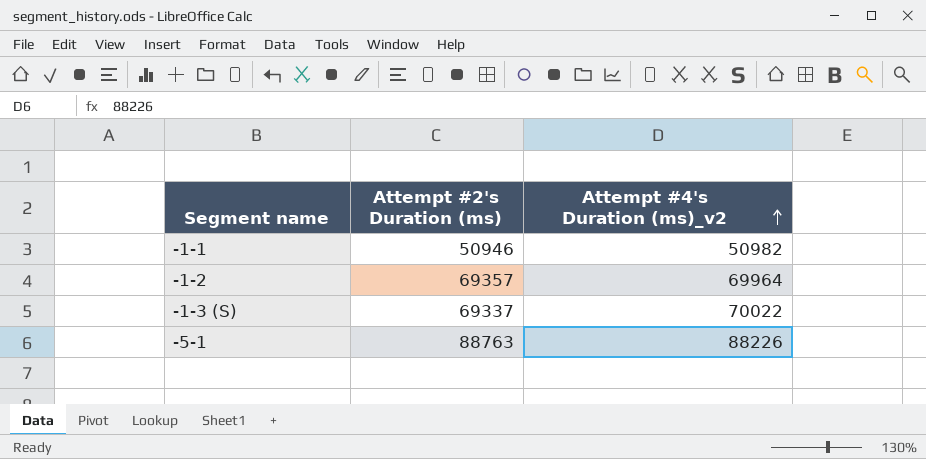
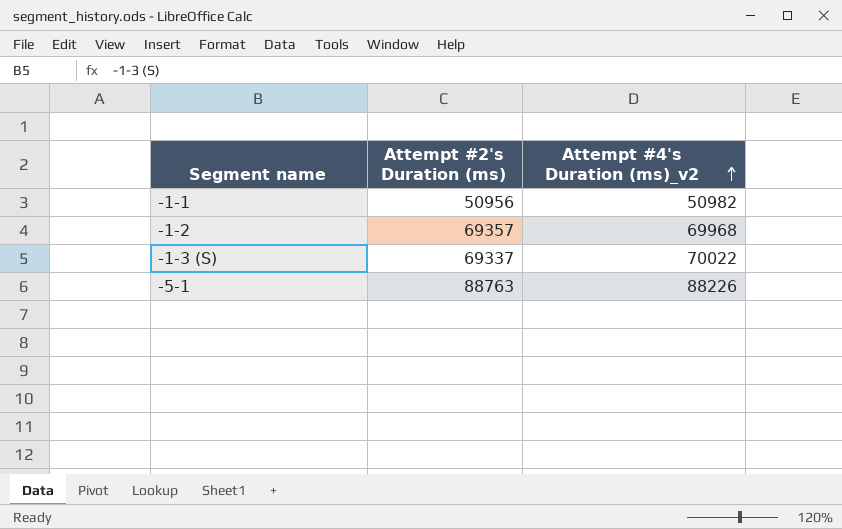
-1-1 | Attempt #2's Duration (ms): 50946 -> 50956
-1-2 | Attempt #4's Duration (ms)_v2: 69964 -> 69968

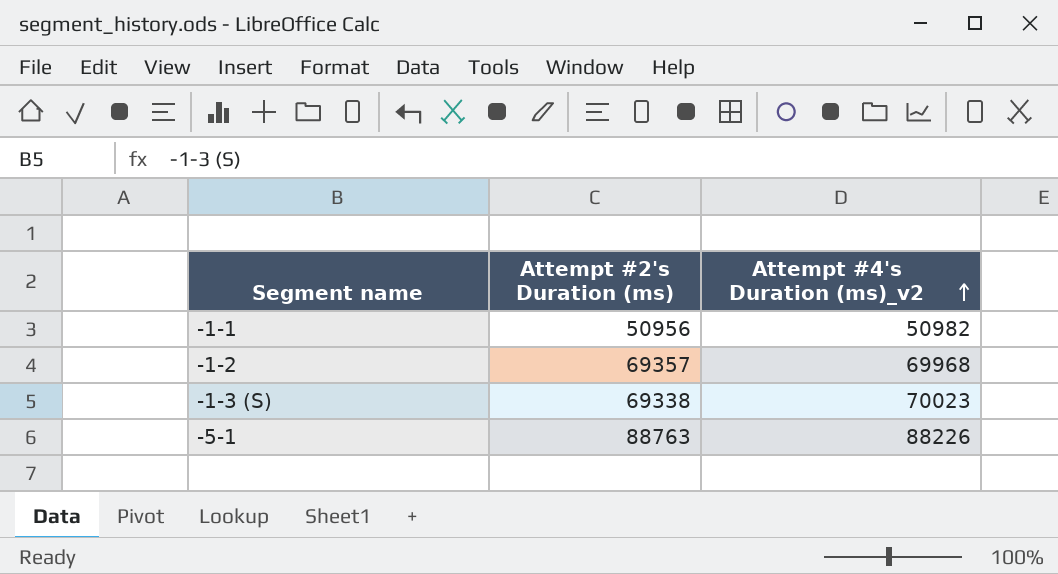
-1-3 (S) | Attempt #2's Duration (ms): 69337 -> 69338
-1-3 (S) | Attempt #4's Duration (ms)_v2: 70022 -> 70023

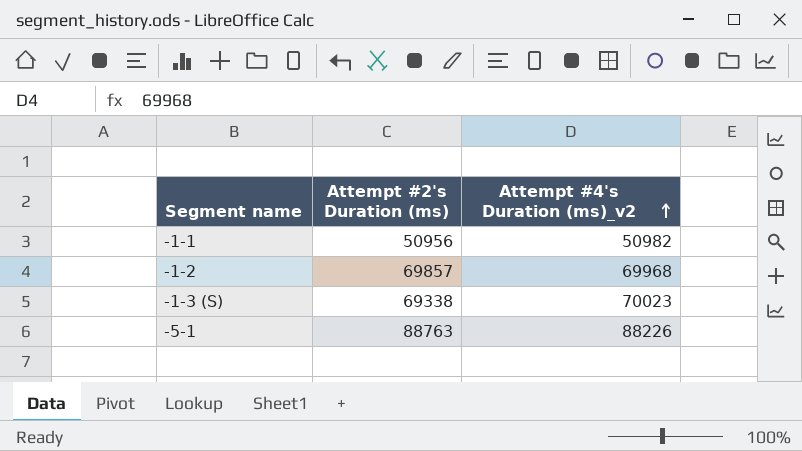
-1-2 | Attempt #2's Duration (ms): 69357 -> 69857

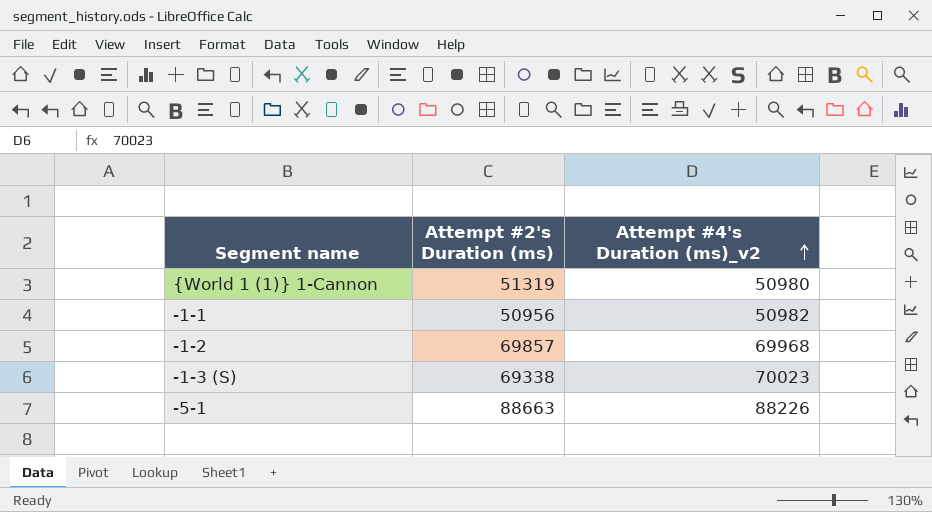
row {World 1 (1)} 1-Cannon: none -> 51319 | 50980
-5-1 | Attempt #2's Duration (ms): 88763 -> 88663

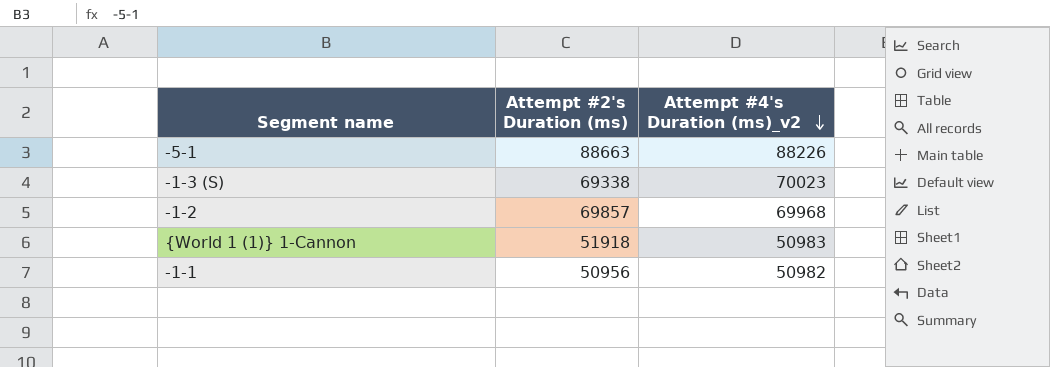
row order: Attempt #4's Duration (ms)_v2 ascending -> Attempt #4's Duration (ms)_v2 descending
{World 1 (1)} 1-Cannon | Attempt #2's Duration (ms): 51319 -> 51918
{World 1 (1)} 1-Cannon | Attempt #4's Duration (ms)_v2: 50980 -> 50983

